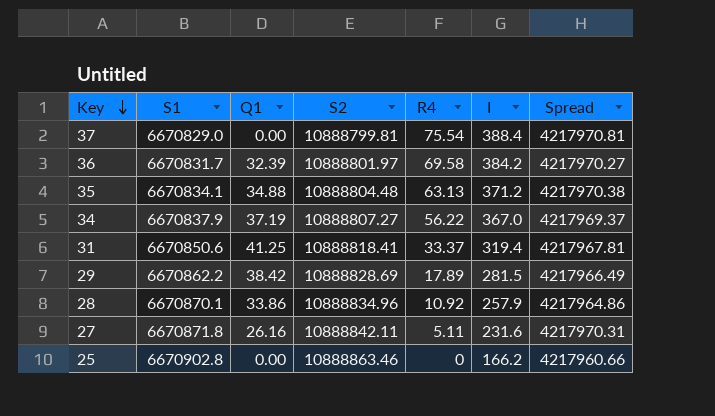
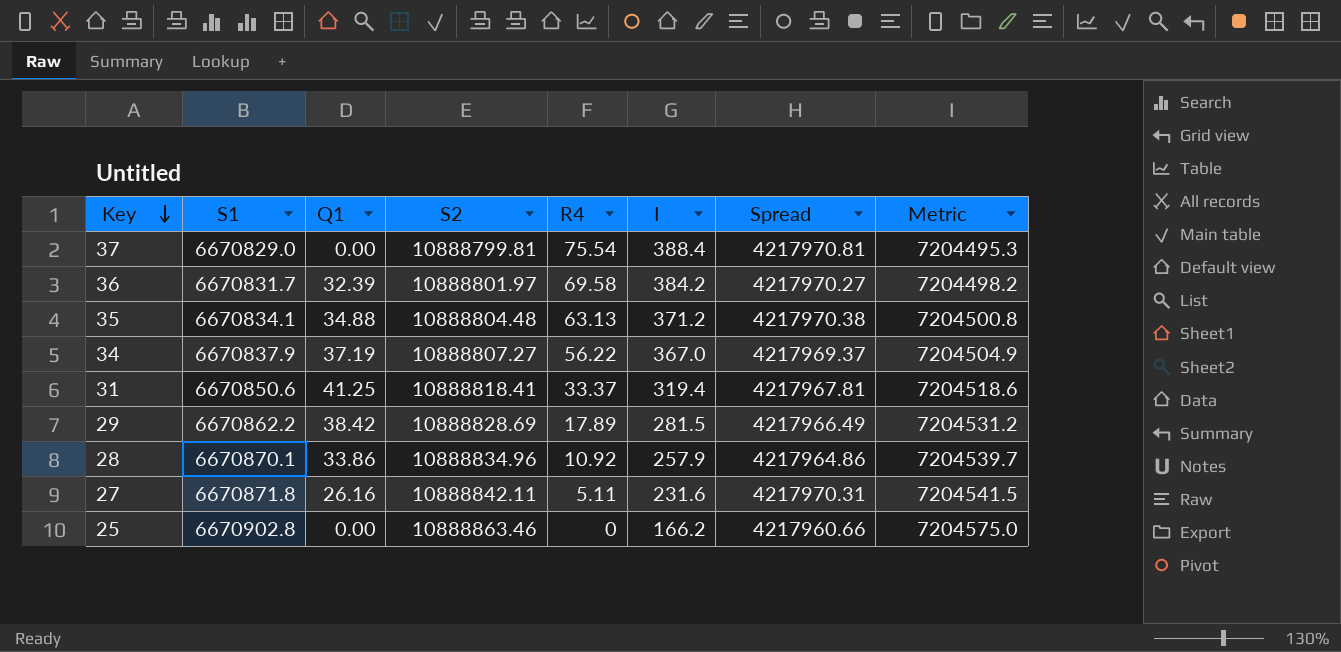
column Metric | formula: none -> [S1] * 1.08

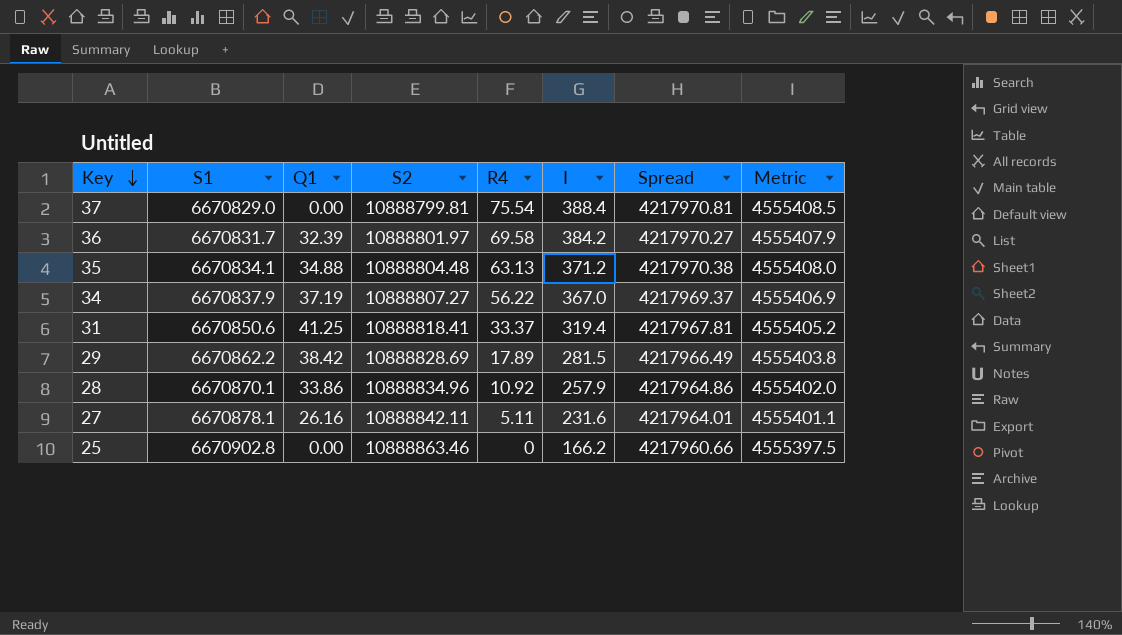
column Metric | formula: [S1] * 1.08 -> [Spread] * 1.08
27 | S1: 6670871.8 -> 6670878.1
27 | Spread: 4217970.31 -> 4217964.01

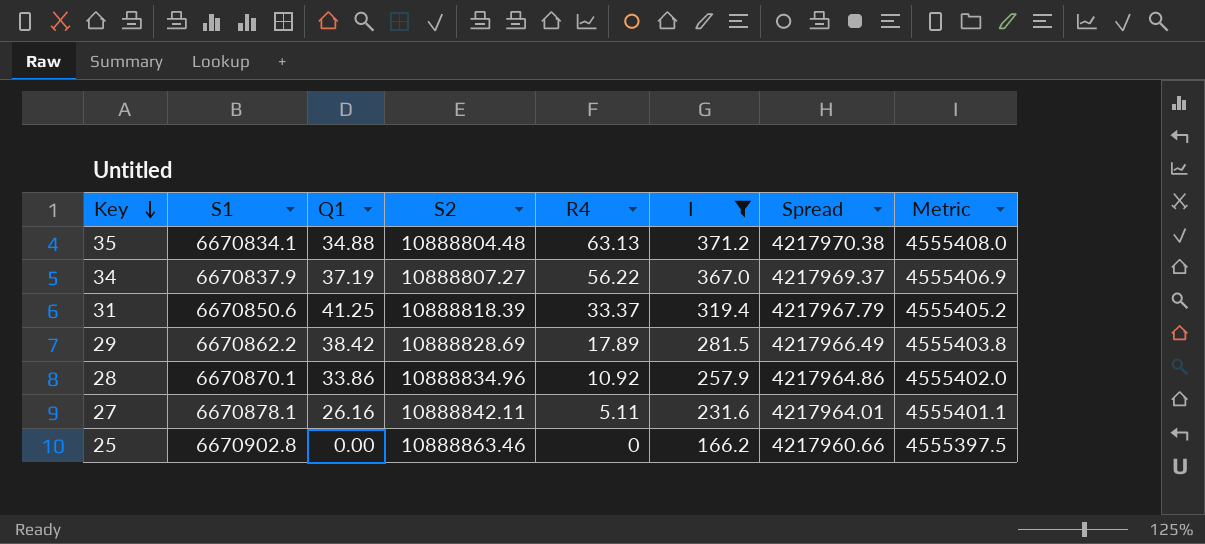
filter: none -> I <= 371.2
31 | S2: 10888818.41 -> 10888818.39
31 | Spread: 4217967.81 -> 4217967.79

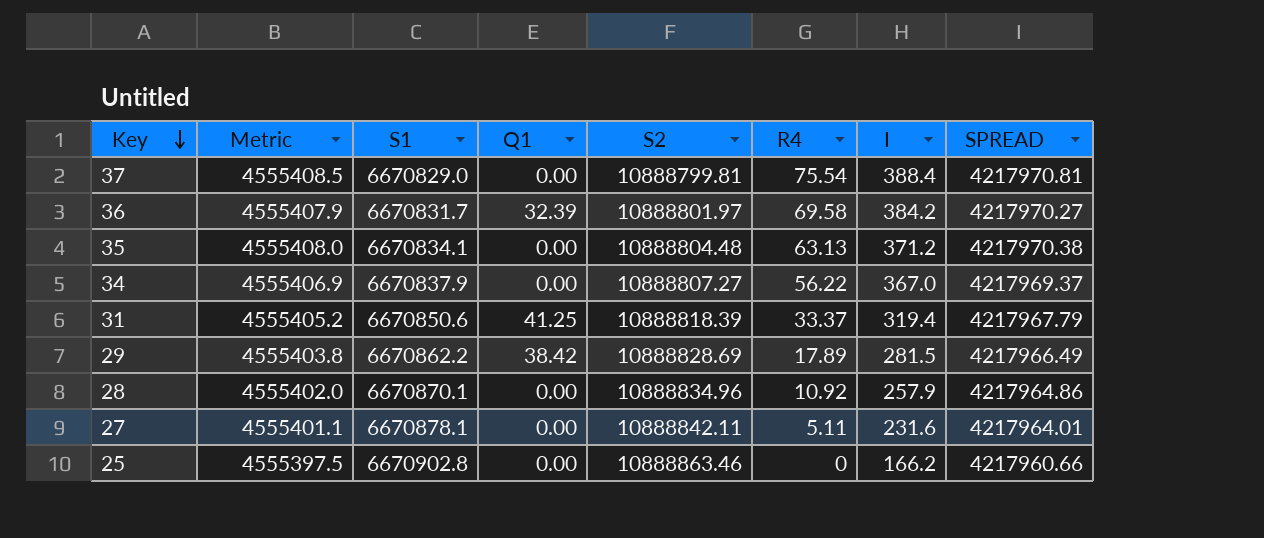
filter: I <= 371.2 -> none
column Metric | position: 8 -> 2
column name: Spread -> SPREAD
35 | Q1: 34.88 -> 0.00
34 | Q1: 37.19 -> 0.00
28 | Q1: 33.86 -> 0.00
27 | Q1: 26.16 -> 0.00

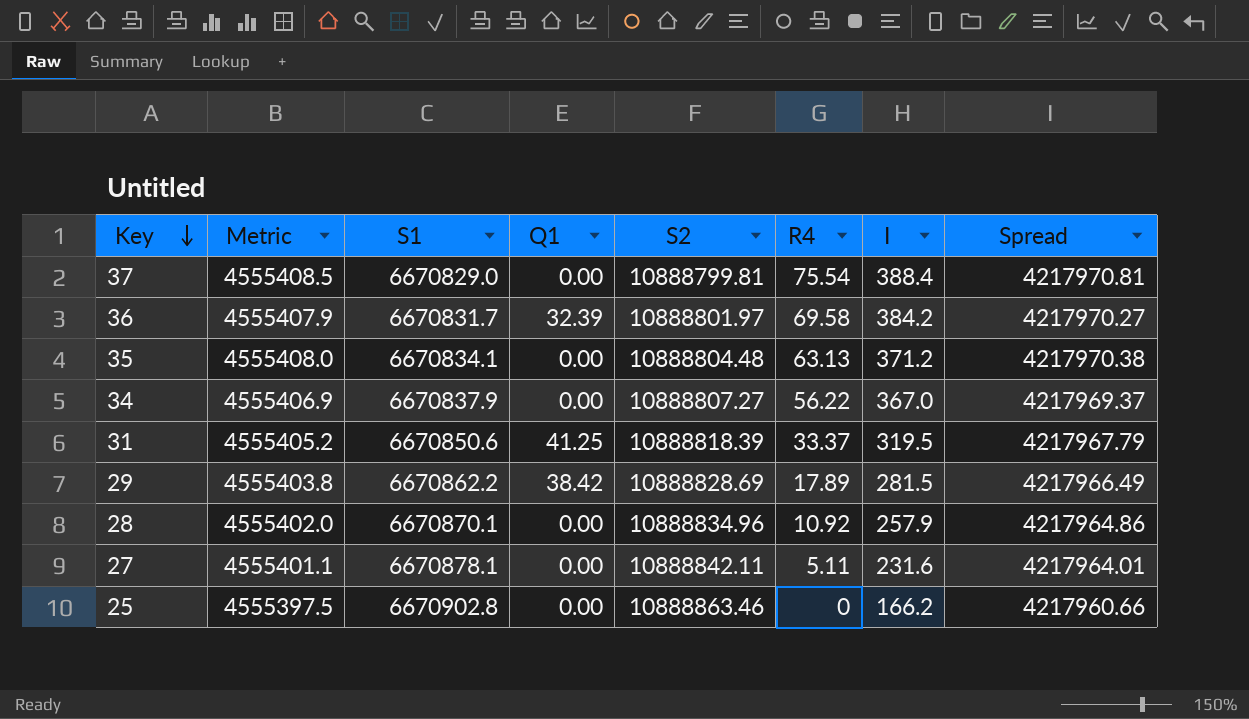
column name: SPREAD -> Spread
31 | I: 319.4 -> 319.5

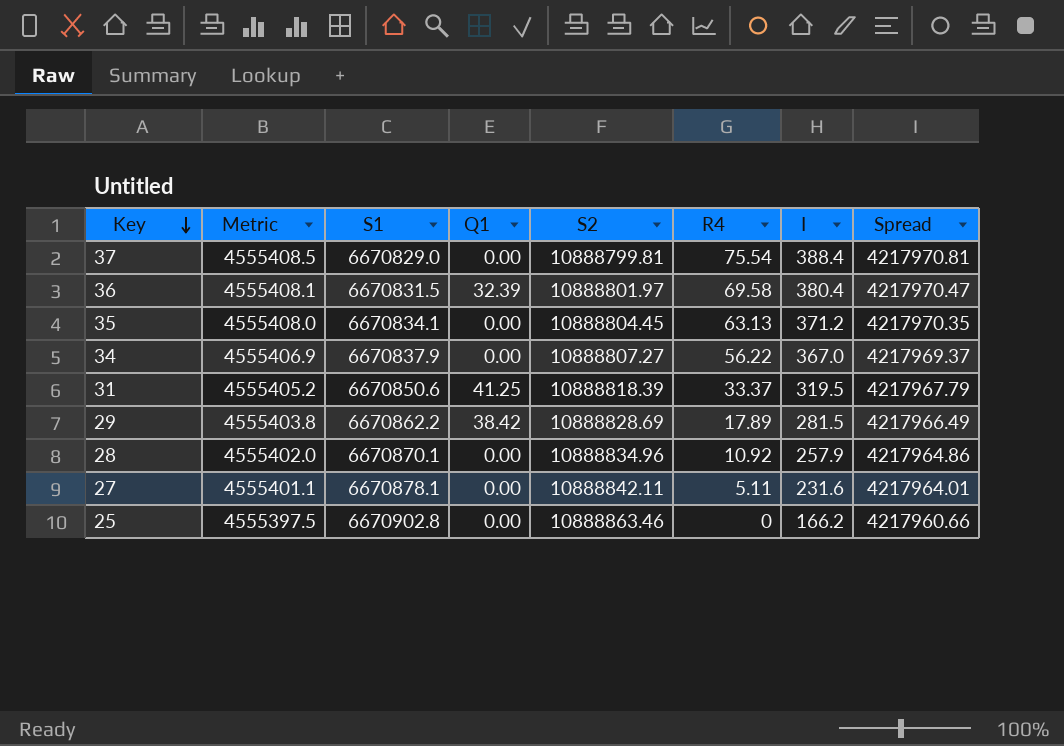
36 | Metric: 4555407.9 -> 4555408.1
36 | S1: 6670831.7 -> 6670831.5
36 | I: 384.2 -> 380.4
36 | Spread: 4217970.27 -> 4217970.47
35 | S2: 10888804.48 -> 10888804.45
35 | Spread: 4217970.38 -> 4217970.35

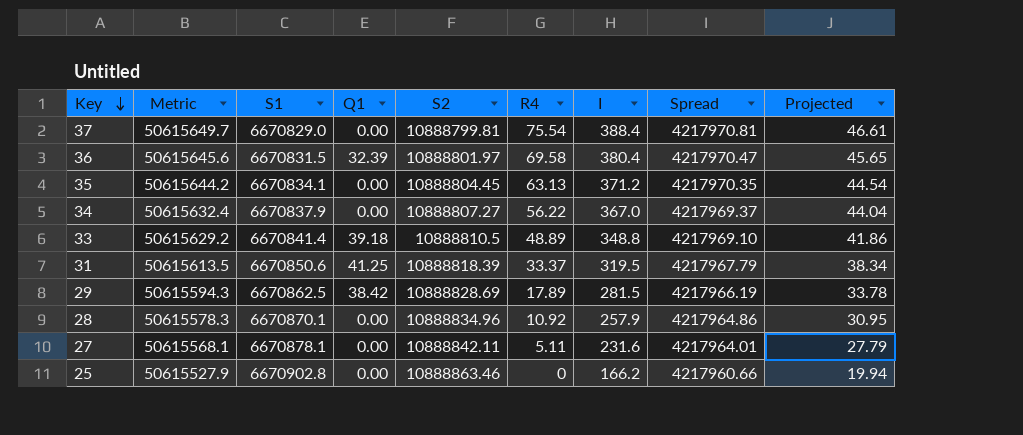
column Metric | formula: [Spread] * 1.08 -> [Spread] * 12
column Projected | formula: none -> [I] * 0.12
row 33: none -> 50615629.2 | 6670841.4 | 39.18 | 10888810.5 | 48.89 | 348.8 | 4217969.10 | 41.86
29 | S1: 6670862.2 -> 6670862.5
29 | Spread: 4217966.49 -> 4217966.19

